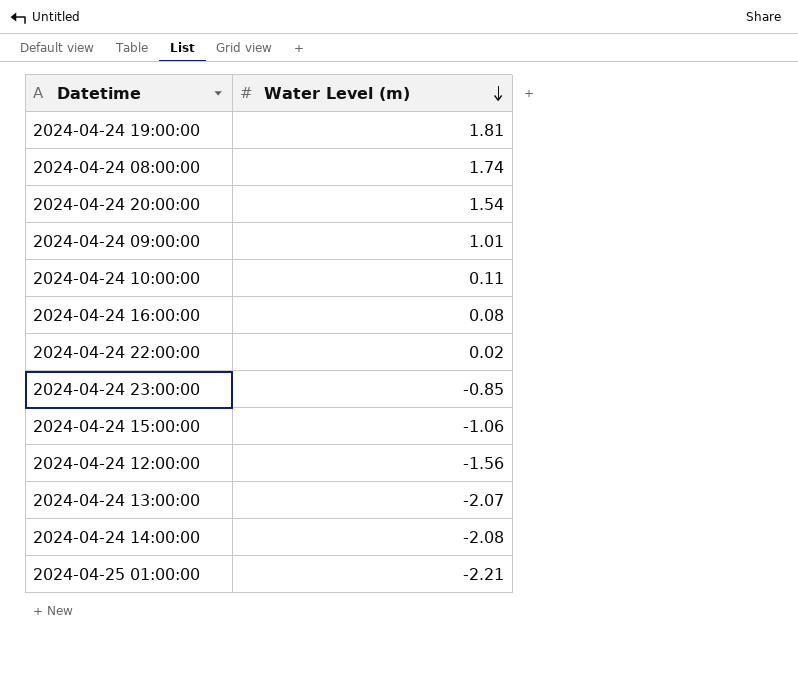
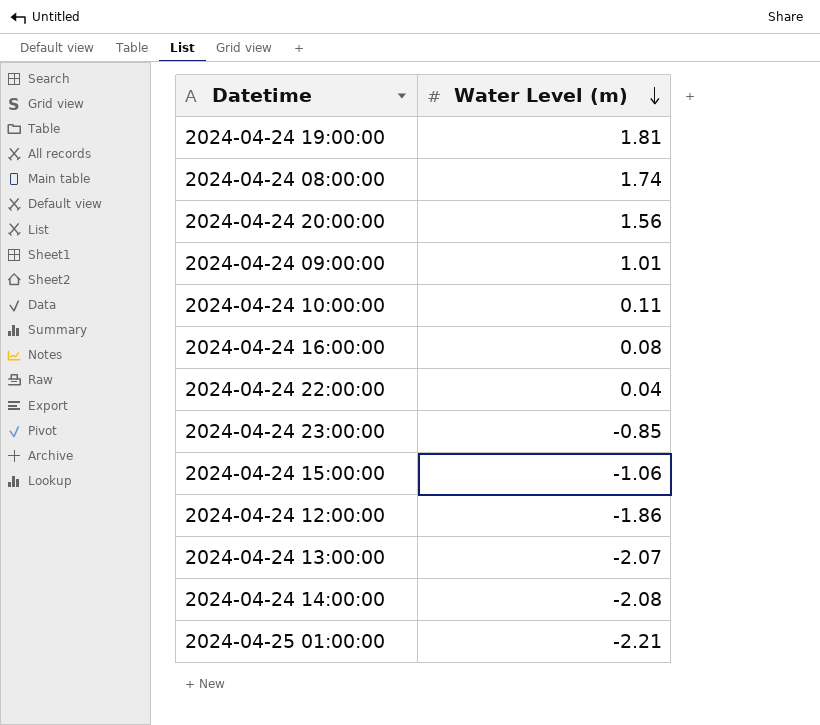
2024-04-24 20:00:00 | Water Level (m): 1.54 -> 1.56
2024-04-24 22:00:00 | Water Level (m): 0.02 -> 0.04
2024-04-24 12:00:00 | Water Level (m): -1.56 -> -1.86

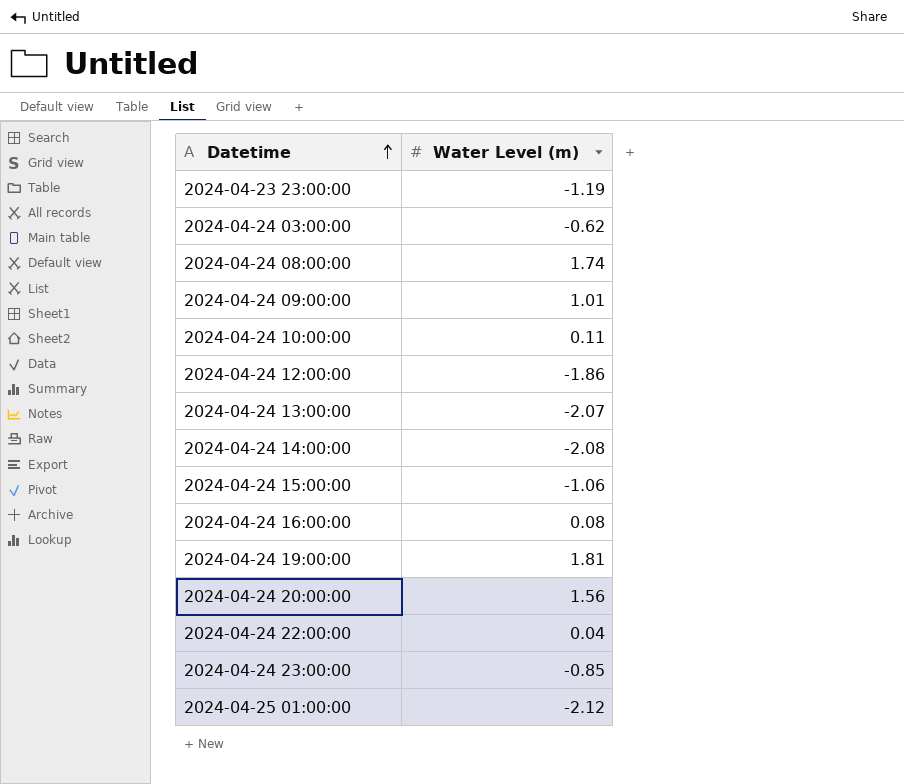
row order: Water Level (m) descending -> Datetime ascending
row 2024-04-23 23:00:00: none -> -1.19
row 2024-04-24 03:00:00: none -> -0.62
2024-04-25 01:00:00 | Water Level (m): -2.21 -> -2.12

